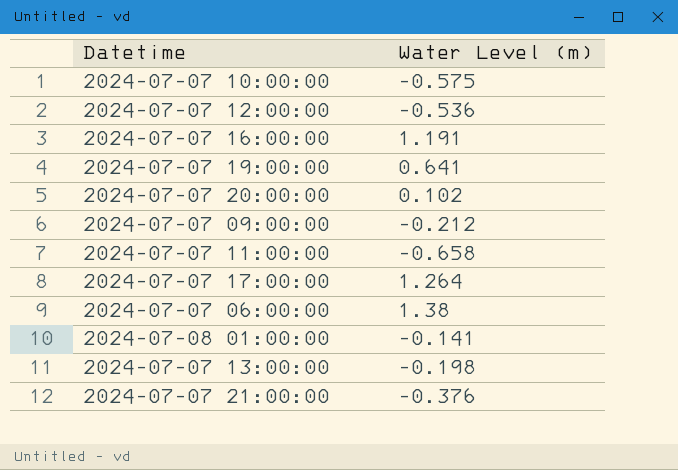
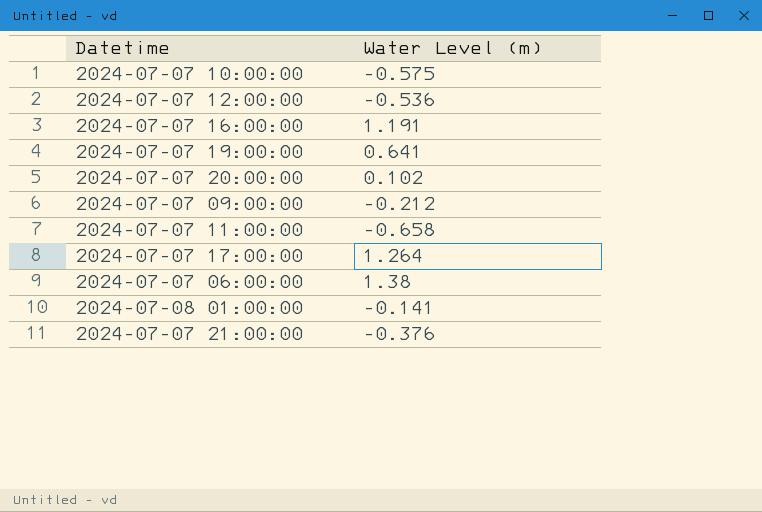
row 2024-07-07 13:00:00: -0.198 -> none

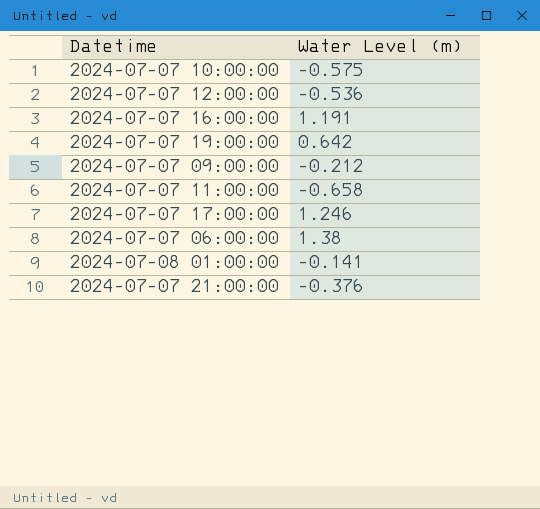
row 2024-07-07 20:00:00: 0.102 -> none
2024-07-07 19:00:00 | Water Level (m): 0.641 -> 0.642
2024-07-07 17:00:00 | Water Level (m): 1.264 -> 1.246

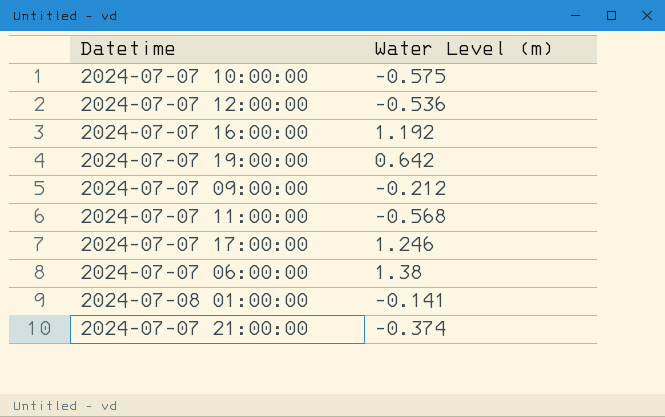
2024-07-07 16:00:00 | Water Level (m): 1.191 -> 1.192
2024-07-07 11:00:00 | Water Level (m): -0.658 -> -0.568
2024-07-07 21:00:00 | Water Level (m): -0.376 -> -0.374

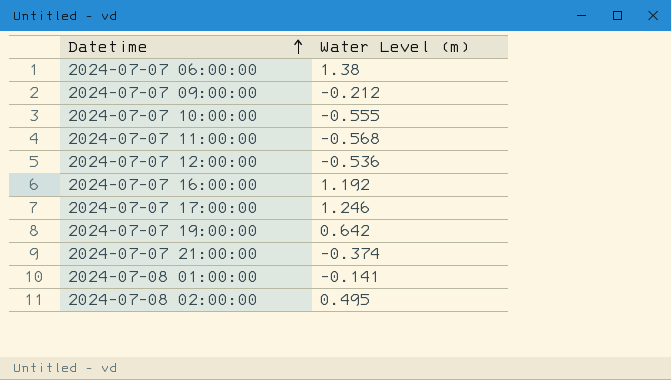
row order: none -> Datetime ascending
2024-07-07 10:00:00 | Water Level (m): -0.575 -> -0.555
row 2024-07-08 02:00:00: none -> 0.495

